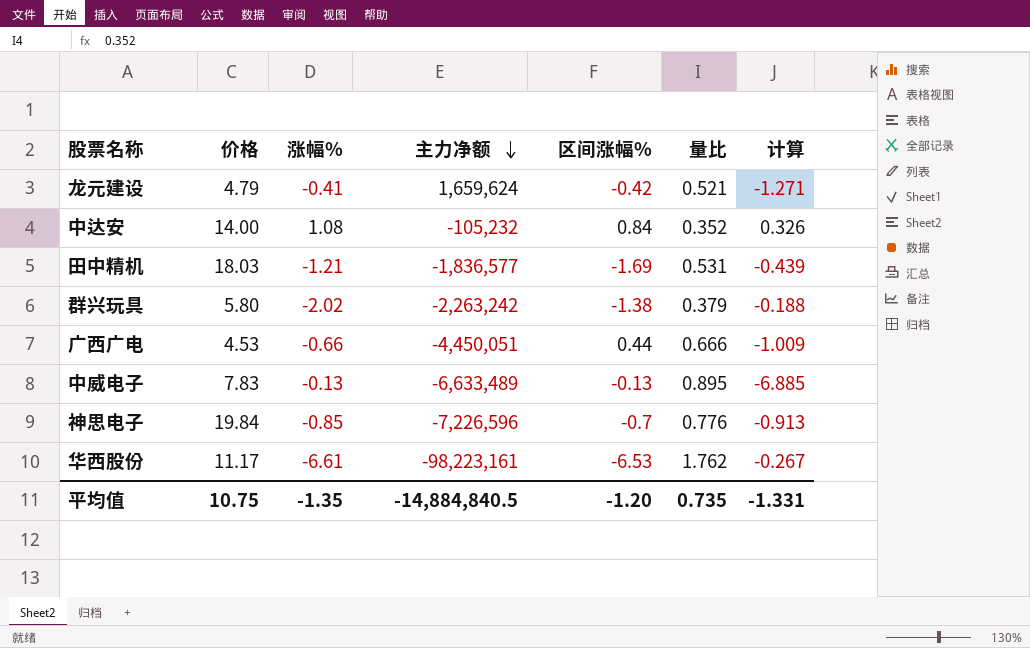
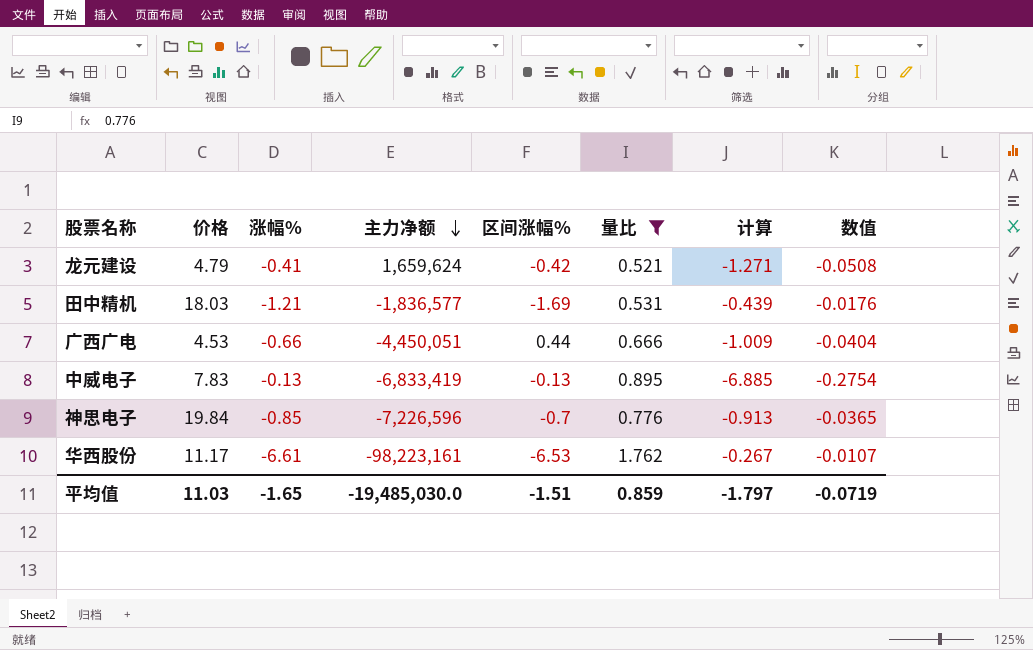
filter: none -> 量比 >= 0.521
column 数值 | formula: none -> [计算] * 0.04
中威电子 | 主力净额: -6,633,489 -> -6,833,419
平均值 | 价格: 10.75 -> 11.03
平均值 | 涨幅%: -1.35 -> -1.65
平均值 | 主力净额: -14,884,840.5 -> -19,485,030.0
平均值 | 区间涨幅%: -1.20 -> -1.51
平均值 | 量比: 0.735 -> 0.859
平均值 | 计算: -1.331 -> -1.797

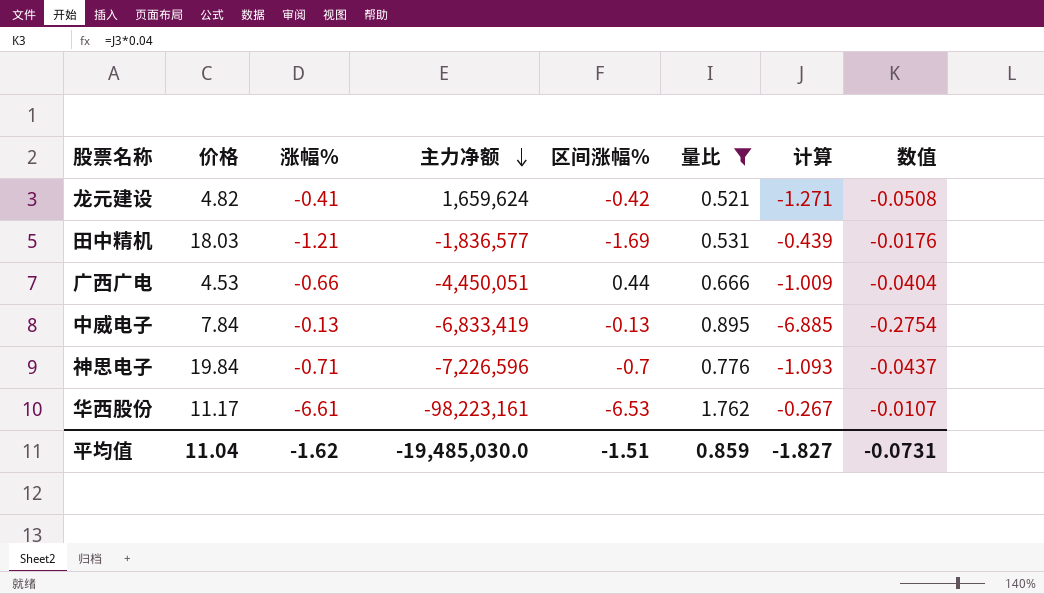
龙元建设 | 价格: 4.79 -> 4.82
中威电子 | 价格: 7.83 -> 7.84
神思电子 | 涨幅%: -0.85 -> -0.71
神思电子 | 计算: -0.913 -> -1.093
神思电子 | 数值: -0.0365 -> -0.0437
平均值 | 价格: 11.03 -> 11.04
平均值 | 涨幅%: -1.65 -> -1.62
平均值 | 计算: -1.797 -> -1.827
平均值 | 数值: -0.0719 -> -0.0731

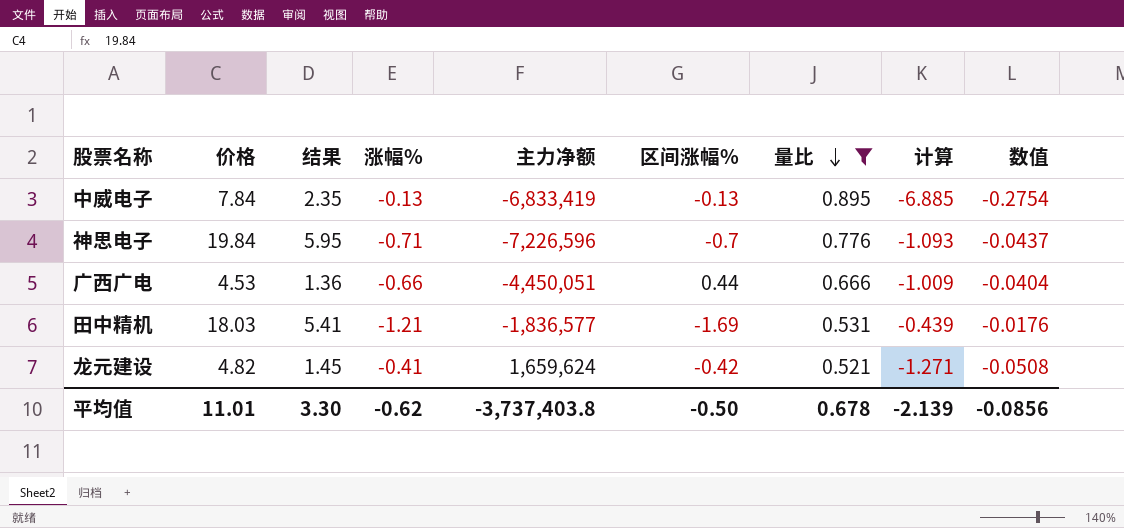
row order: 主力净额 descending -> 量比 descending
column 结果 | formula: none -> [价格] * 0.3
row 华西股份: 11.17 | -6.61 | -98,223,161 | -6.53 | 1.762 | -0.267 | -0.0107 -> none
平均值 | 价格: 11.04 -> 11.01
平均值 | 涨幅%: -1.62 -> -0.62
平均值 | 主力净额: -19,485,030.0 -> -3,737,403.8
平均值 | 区间涨幅%: -1.51 -> -0.50
平均值 | 量比: 0.859 -> 0.678
平均值 | 计算: -1.827 -> -2.139
平均值 | 数值: -0.0731 -> -0.0856

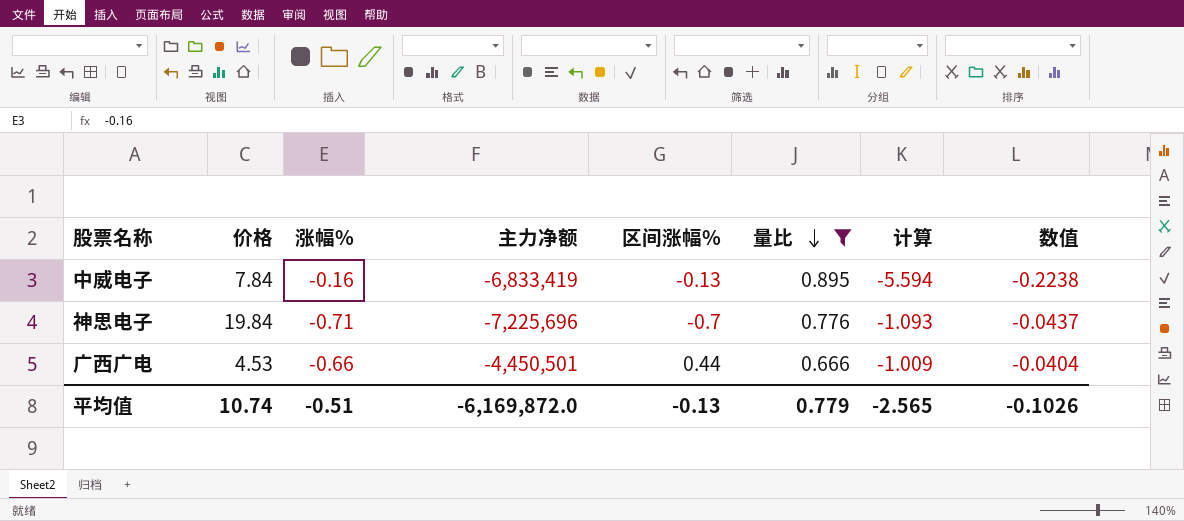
column 结果 | formula: [价格] * 0.3 -> none
row 田中精机: 18.03 | 5.41 | -1.21 | -1,836,577 | -1.69 | 0.531 | -0.439 | -0.0176 -> none
row 龙元建设: 4.82 | 1.45 | -0.41 | 1,659,624 | -0.42 | 0.521 | -1.271 | -0.0508 -> none
中威电子 | 涨幅%: -0.13 -> -0.16
中威电子 | 计算: -6.885 -> -5.594
中威电子 | 数值: -0.2754 -> -0.2238
神思电子 | 主力净额: -7,226,596 -> -7,225,696
广西广电 | 主力净额: -4,450,051 -> -4,450,501
平均值 | 价格: 11.01 -> 10.74
平均值 | 涨幅%: -0.62 -> -0.51
平均值 | 主力净额: -3,737,403.8 -> -6,169,872.0
平均值 | 区间涨幅%: -0.50 -> -0.13
平均值 | 量比: 0.678 -> 0.779
平均值 | 计算: -2.139 -> -2.565
平均值 | 数值: -0.0856 -> -0.1026

